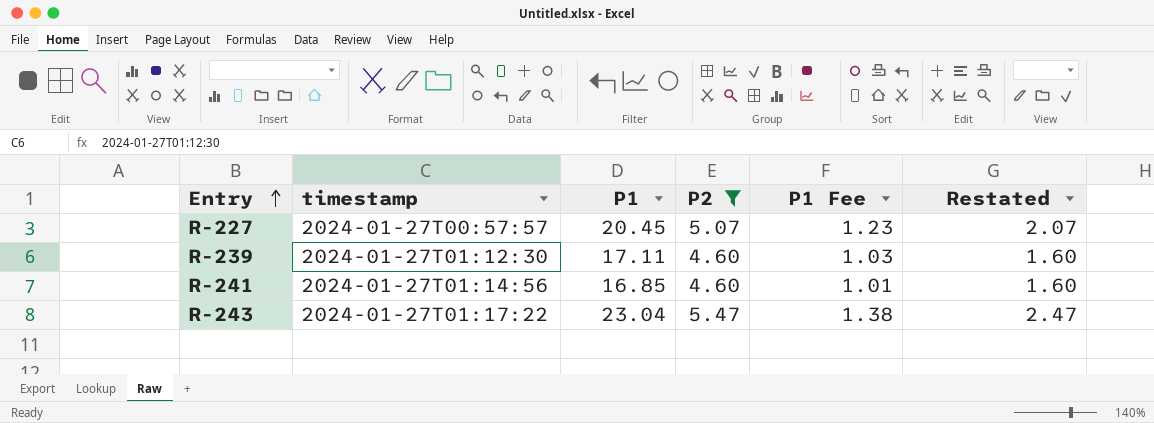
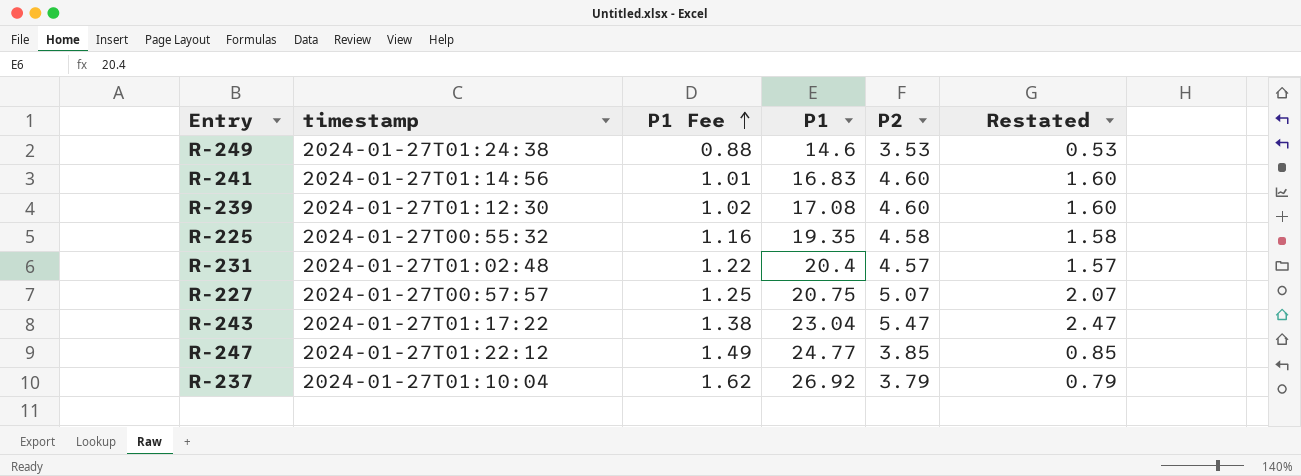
filter: P2 >= 4.60 -> none
row order: Entry ascending -> P1 Fee ascending
column P1 Fee | position: 5 -> 3
R-241 | P1: 16.85 -> 16.83
R-239 | P1 Fee: 1.03 -> 1.02
R-239 | P1: 17.11 -> 17.08
R-227 | P1 Fee: 1.23 -> 1.25
R-227 | P1: 20.45 -> 20.75

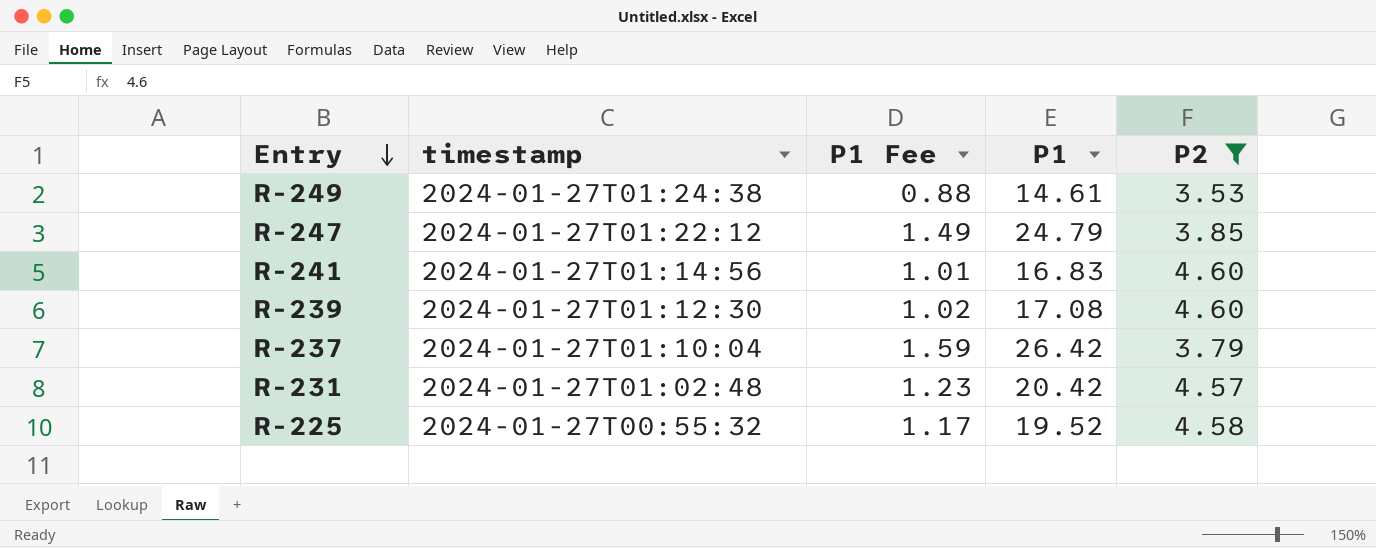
filter: none -> P2 <= 4.60
row order: P1 Fee ascending -> Entry descending
column Restated | formula: [P2] - 3 -> none
R-249 | P1: 14.6 -> 14.61
R-247 | P1: 24.77 -> 24.79
R-237 | P1 Fee: 1.62 -> 1.59
R-237 | P1: 26.92 -> 26.42
R-231 | P1 Fee: 1.22 -> 1.23
R-231 | P1: 20.4 -> 20.42
R-225 | P1 Fee: 1.16 -> 1.17
R-225 | P1: 19.35 -> 19.52

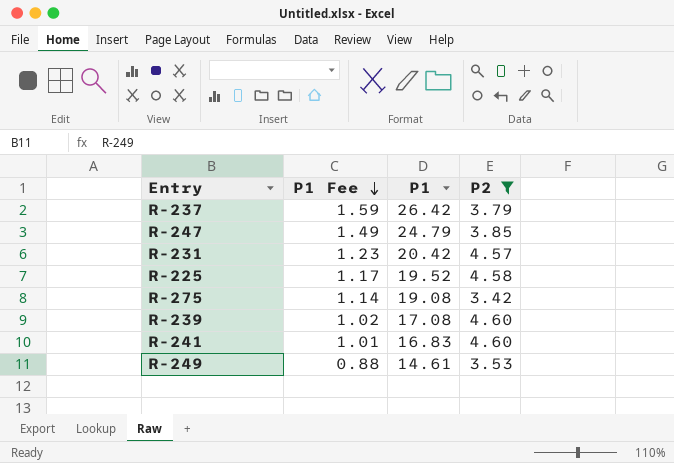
row order: Entry descending -> P1 Fee descending
column timestamp | position: 2 -> none
row R-275: none -> 1.14 | 19.08 | 3.42

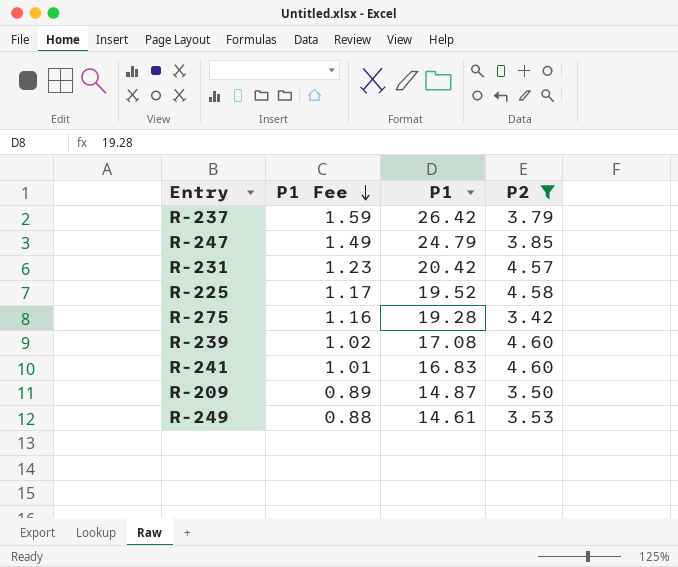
R-275 | P1 Fee: 1.14 -> 1.16
R-275 | P1: 19.08 -> 19.28
row R-209: none -> 0.89 | 14.87 | 3.50

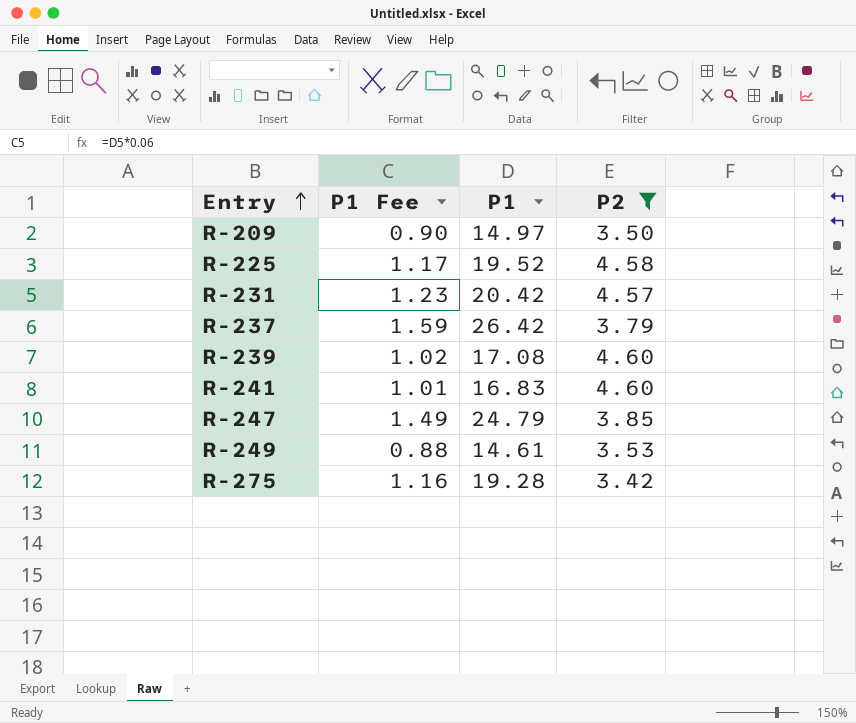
row order: P1 Fee descending -> Entry ascending
R-209 | P1 Fee: 0.89 -> 0.90
R-209 | P1: 14.87 -> 14.97

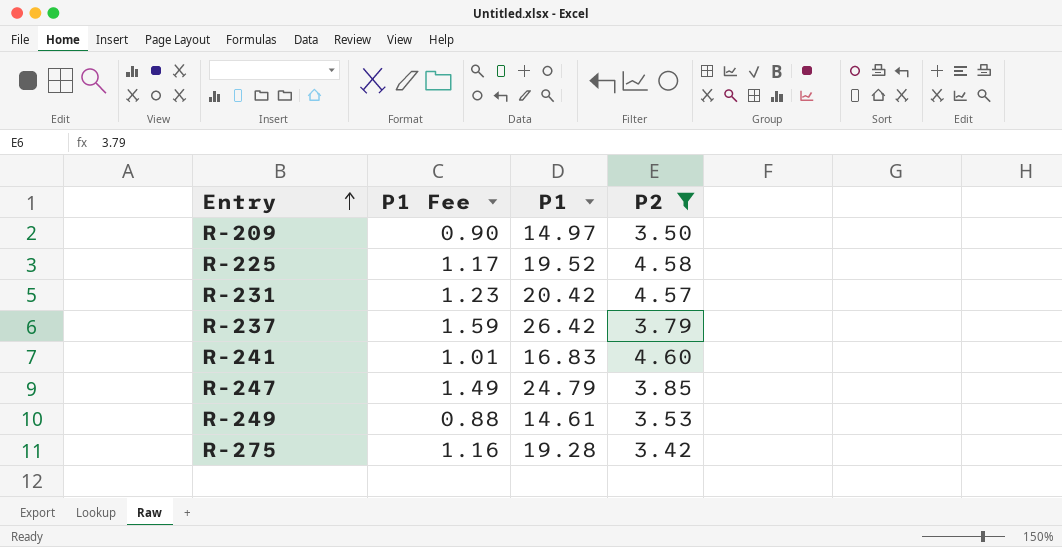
row R-239: 1.02 | 17.08 | 4.60 -> none

